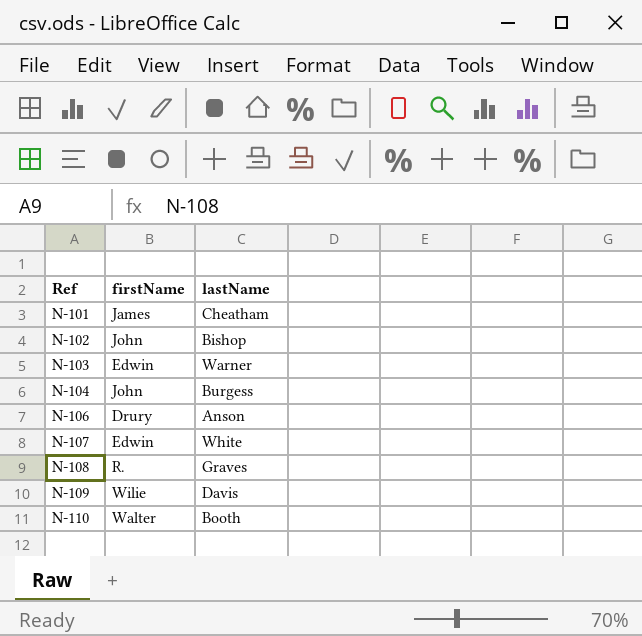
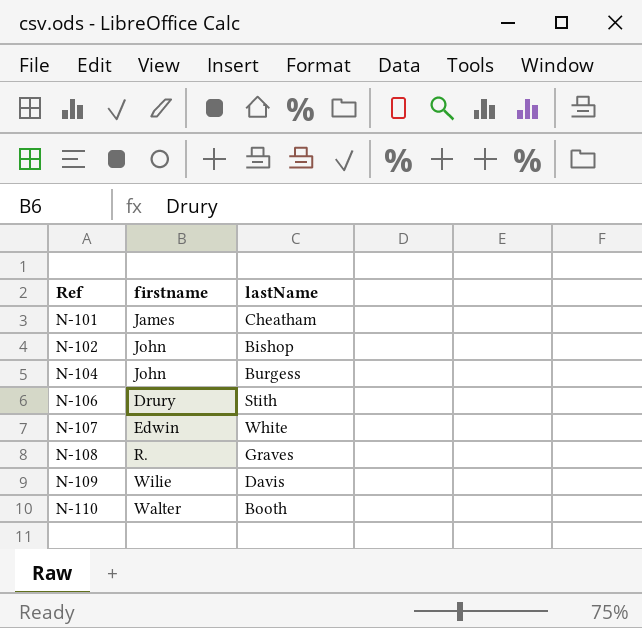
column name: firstName -> firstname
row N-103: Edwin | Warner -> none
N-106 | lastName: Anson -> Stith

